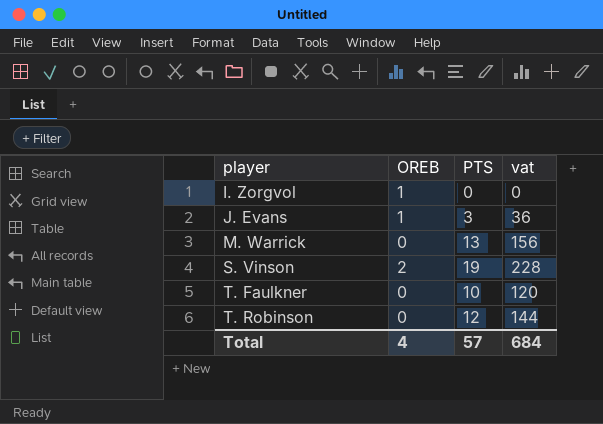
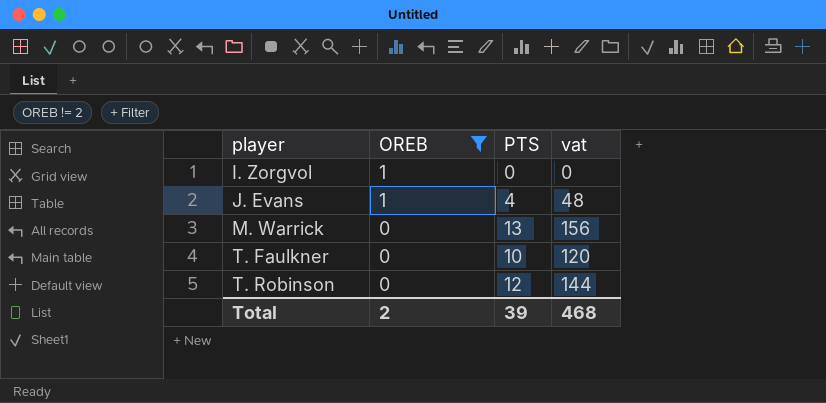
filter: none -> OREB != 2
J. Evans | PTS: 3 -> 4
J. Evans | vat: 36 -> 48
Total | OREB: 4 -> 2
Total | PTS: 57 -> 39
Total | vat: 684 -> 468

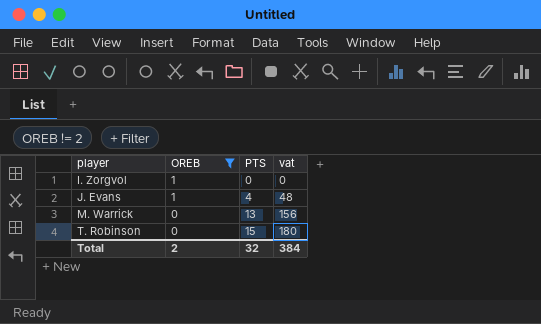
row T. Faulkner: 0 | 10 | 120 -> none
T. Robinson | PTS: 12 -> 15
T. Robinson | vat: 144 -> 180
Total | PTS: 39 -> 32
Total | vat: 468 -> 384

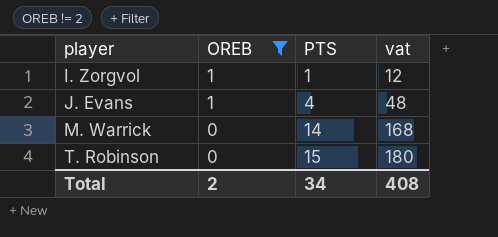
I. Zorgvol | PTS: 0 -> 1
I. Zorgvol | vat: 0 -> 12
M. Warrick | PTS: 13 -> 14
M. Warrick | vat: 156 -> 168
Total | PTS: 32 -> 34
Total | vat: 384 -> 408

